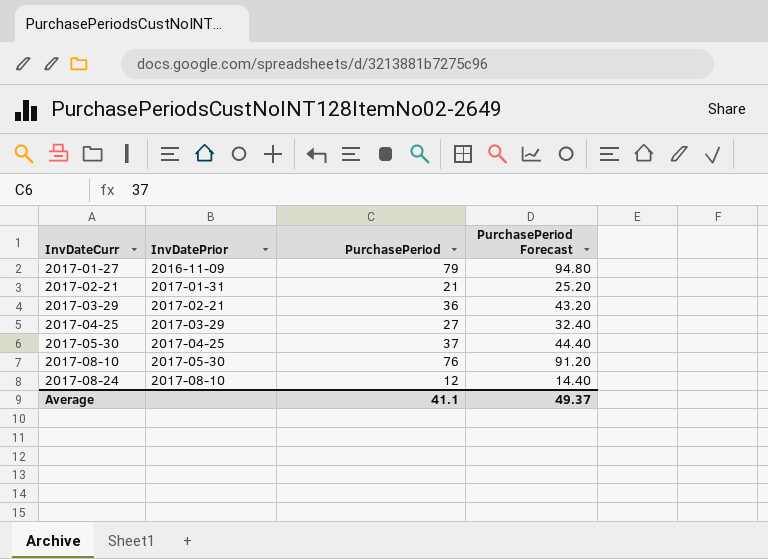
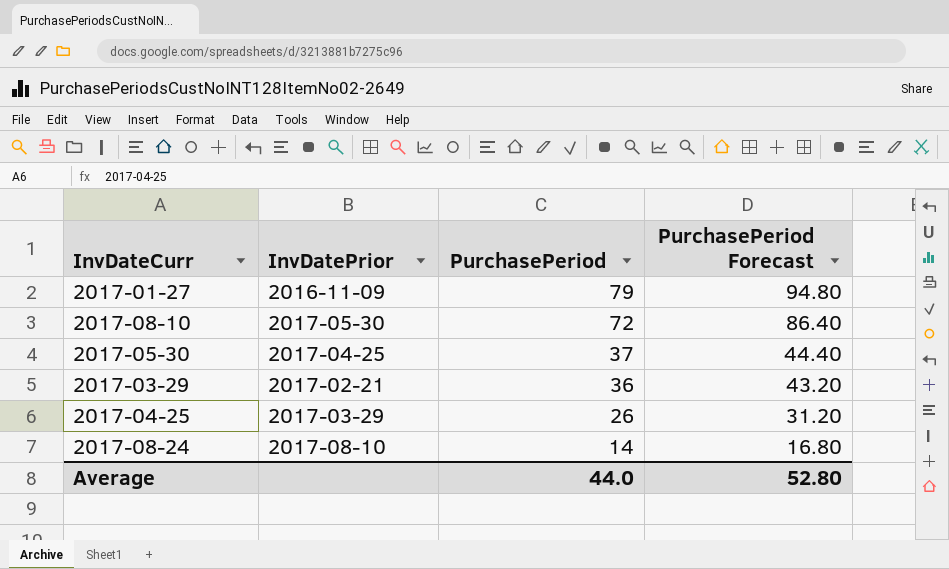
row order: InvDateCurr ascending -> PurchasePeriod descending
row 2017-02-21: 2017-01-31 | 21 | 25.20 -> none
2017-08-10 | PurchasePeriod: 76 -> 72
2017-08-10 | PurchasePeriod Forecast: 91.20 -> 86.40
2017-04-25 | PurchasePeriod: 27 -> 26
2017-04-25 | PurchasePeriod Forecast: 32.40 -> 31.20
2017-08-24 | PurchasePeriod: 12 -> 14
2017-08-24 | PurchasePeriod Forecast: 14.40 -> 16.80
Average | PurchasePeriod: 41.1 -> 44.0
Average | PurchasePeriod Forecast: 49.37 -> 52.80

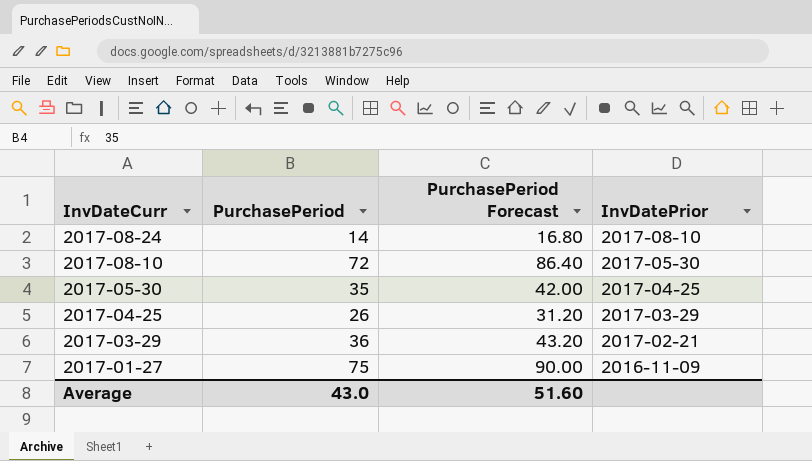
row order: PurchasePeriod descending -> InvDateCurr descending
column InvDatePrior | position: 2 -> 4
2017-05-30 | PurchasePeriod: 37 -> 35
2017-05-30 | PurchasePeriod Forecast: 44.40 -> 42.00
2017-01-27 | PurchasePeriod: 79 -> 75
2017-01-27 | PurchasePeriod Forecast: 94.80 -> 90.00
Average | PurchasePeriod: 44.0 -> 43.0
Average | PurchasePeriod Forecast: 52.80 -> 51.60

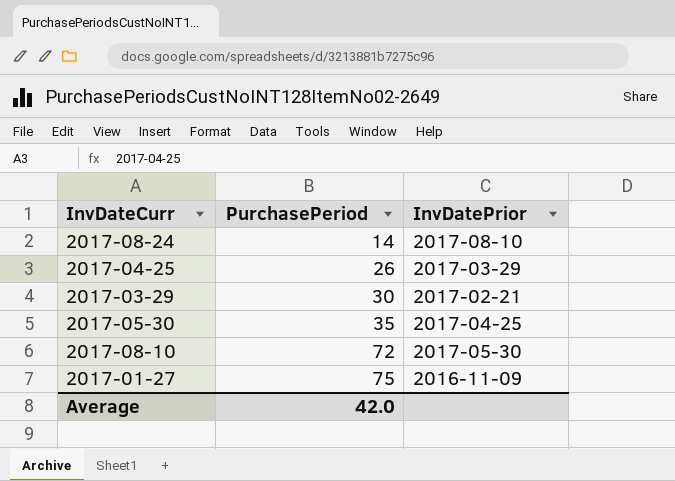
row order: InvDateCurr descending -> PurchasePeriod ascending
column PurchasePeriod Forecast | formula: [PurchasePeriod] * 1.2 -> none
2017-03-29 | PurchasePeriod: 36 -> 30
Average | PurchasePeriod: 43.0 -> 42.0

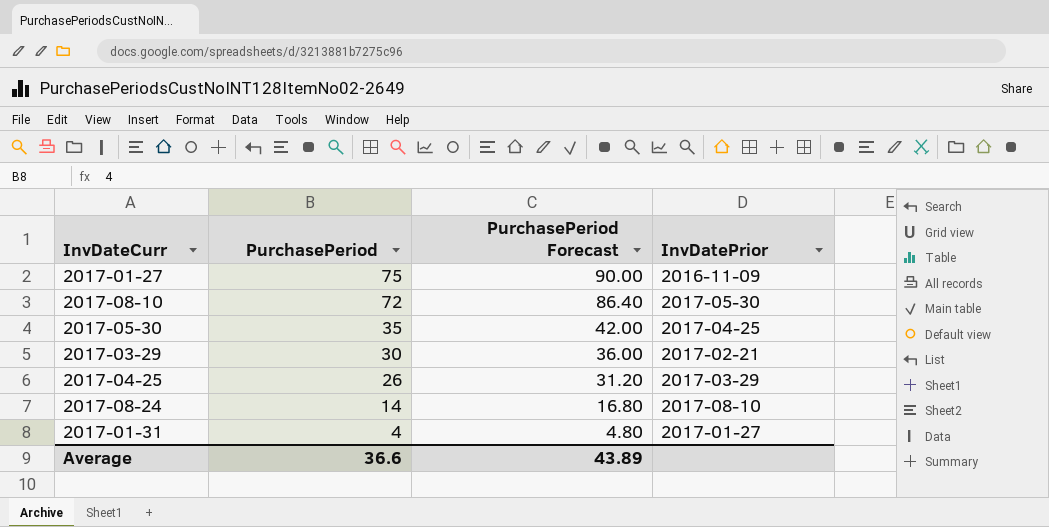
row order: PurchasePeriod ascending -> PurchasePeriod descending
column PurchasePeriod Forecast | formula: none -> [PurchasePeriod] * 1.2
row 2017-01-31: none -> 4 | 4.80 | 2017-01-27
Average | PurchasePeriod: 42.0 -> 36.6

